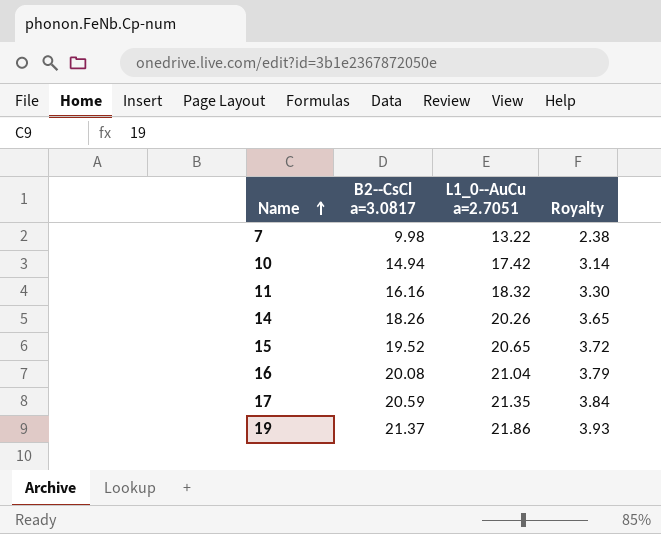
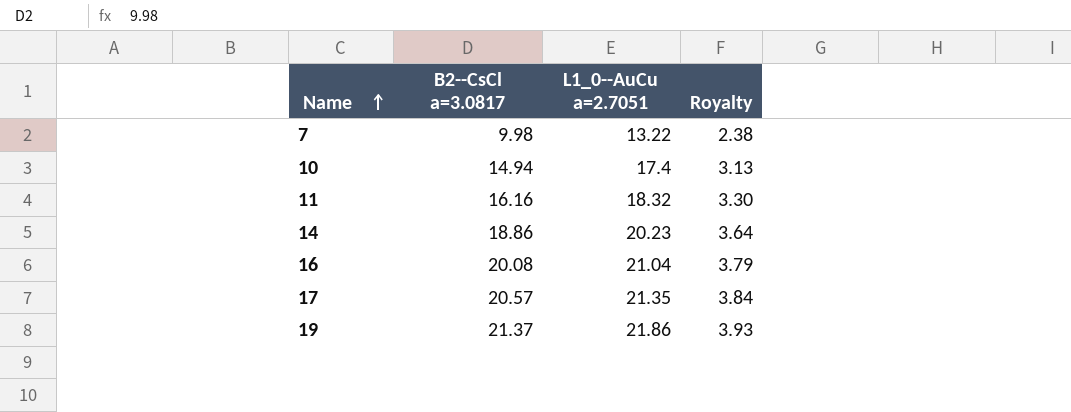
row 15: 19.52 | 20.65 | 3.72 -> none
10 | L1_0--AuCu a=2.7051: 17.42 -> 17.4
10 | Royalty: 3.14 -> 3.13
14 | B2--CsCl a=3.0817: 18.26 -> 18.86
14 | L1_0--AuCu a=2.7051: 20.26 -> 20.23
14 | Royalty: 3.65 -> 3.64
17 | B2--CsCl a=3.0817: 20.59 -> 20.57

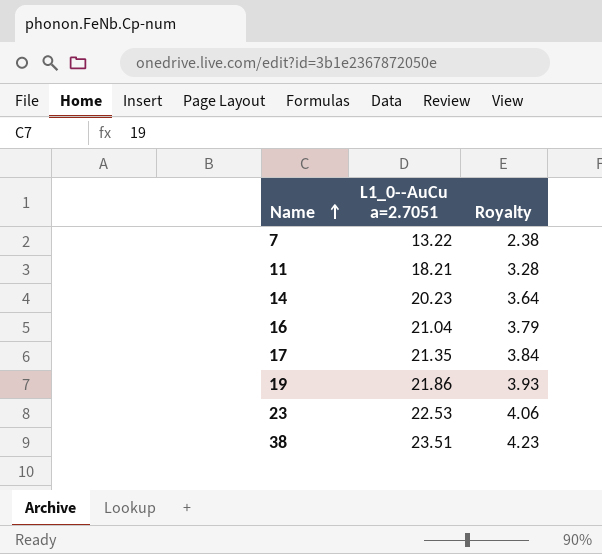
column B2--CsCl a=3.0817 | position: 2 -> none
row 10: 14.94 | 17.4 | 3.13 -> none
11 | L1_0--AuCu a=2.7051: 18.32 -> 18.21
11 | Royalty: 3.30 -> 3.28
row 23: none -> 22.53 | 4.06
row 38: none -> 23.51 | 4.23

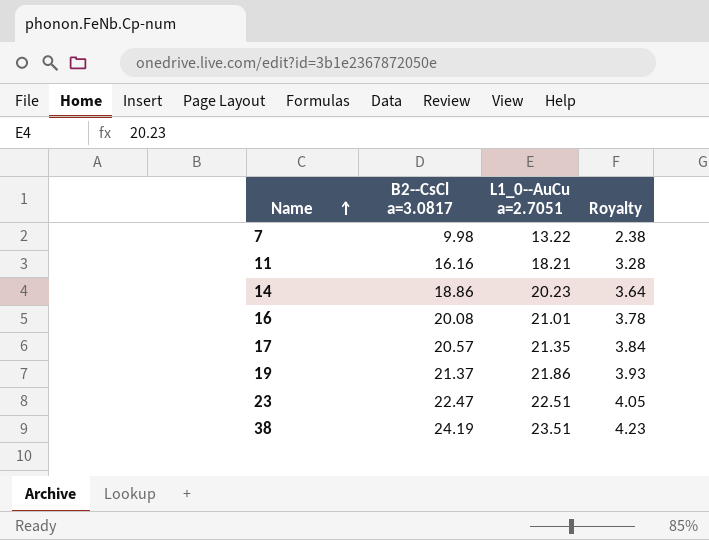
column B2--CsCl a=3.0817 | position: none -> 2
16 | L1_0--AuCu a=2.7051: 21.04 -> 21.01
16 | Royalty: 3.79 -> 3.78
23 | L1_0--AuCu a=2.7051: 22.53 -> 22.51
23 | Royalty: 4.06 -> 4.05

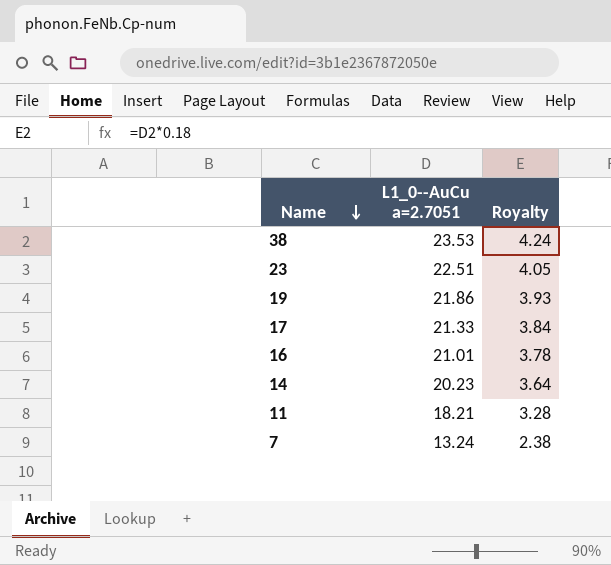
row order: Name ascending -> Name descending
column B2--CsCl a=3.0817 | position: 2 -> none
38 | L1_0--AuCu a=2.7051: 23.51 -> 23.53
38 | Royalty: 4.23 -> 4.24
17 | L1_0--AuCu a=2.7051: 21.35 -> 21.33
7 | L1_0--AuCu a=2.7051: 13.22 -> 13.24

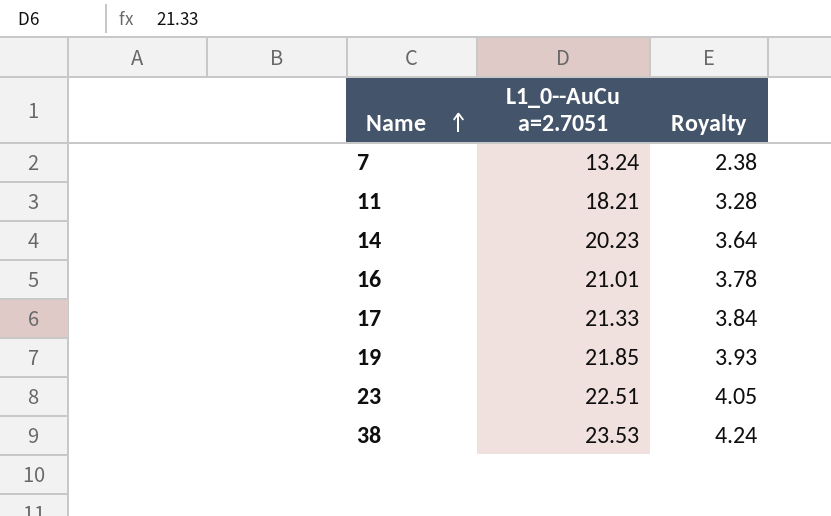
row order: Name descending -> Name ascending
19 | L1_0--AuCu a=2.7051: 21.86 -> 21.85

